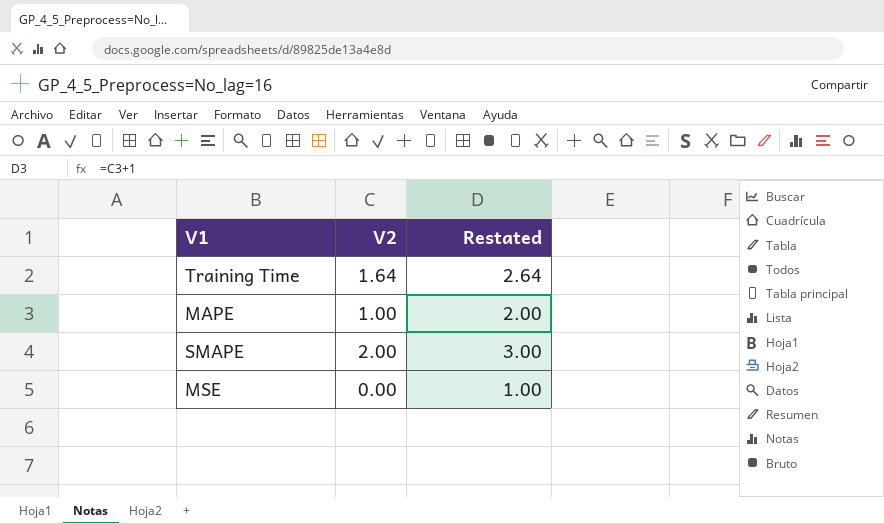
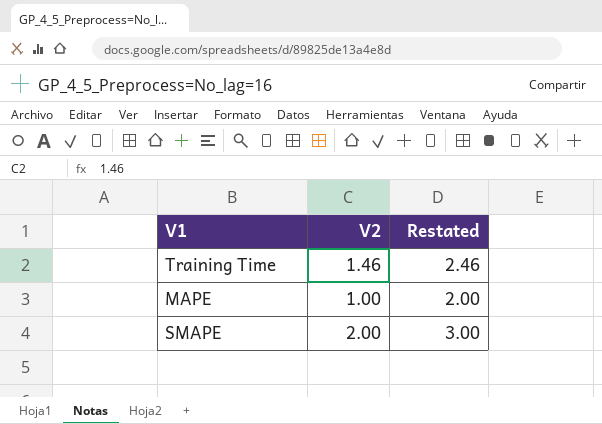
row MSE: 0.00 | 1.00 -> none
Training Time | V2: 1.64 -> 1.46
Training Time | Restated: 2.64 -> 2.46

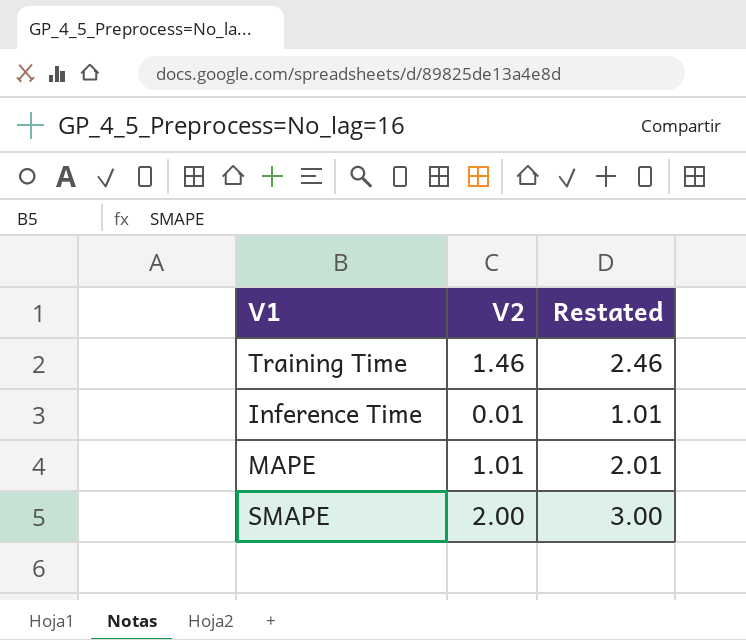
row Inference Time: none -> 0.01 | 1.01
MAPE | V2: 1.00 -> 1.01
MAPE | Restated: 2.00 -> 2.01

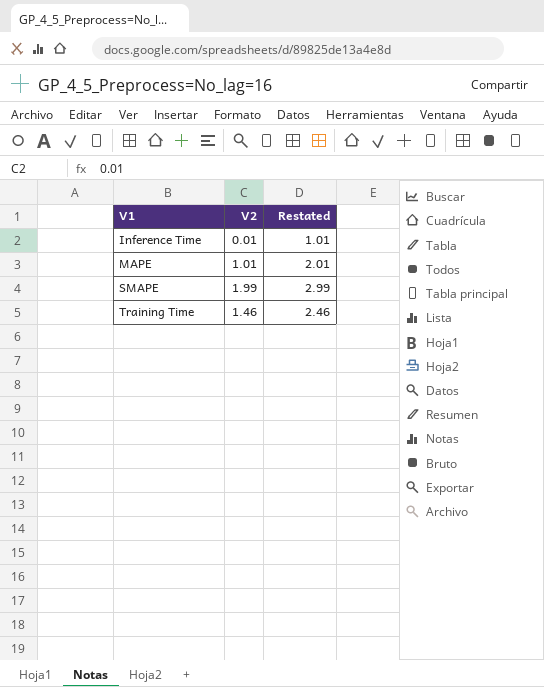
row order: none -> V1 ascending
SMAPE | V2: 2.00 -> 1.99
SMAPE | Restated: 3.00 -> 2.99

